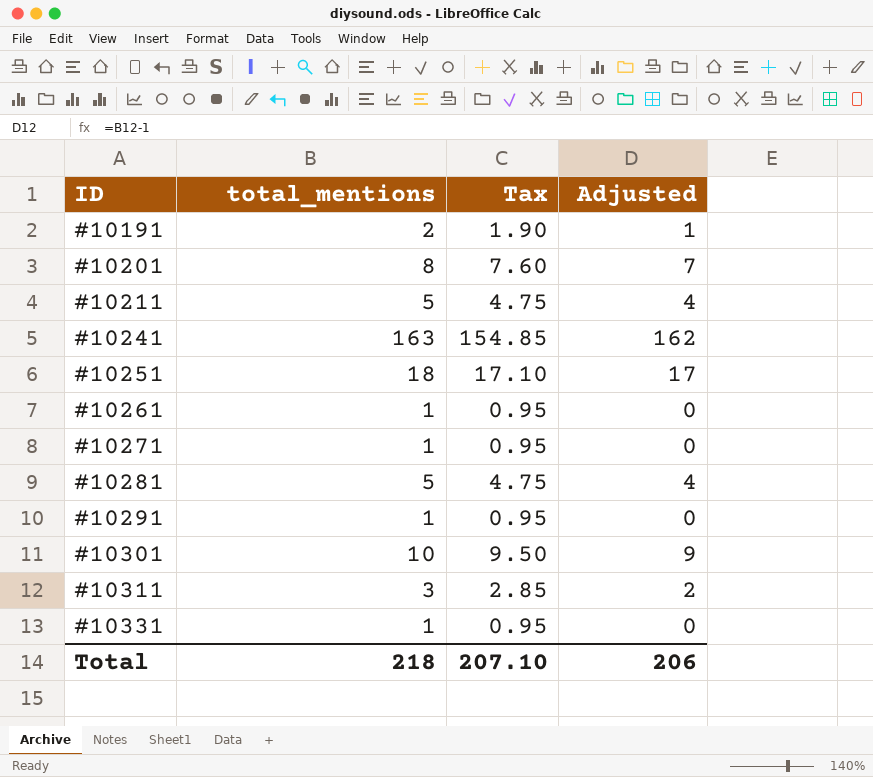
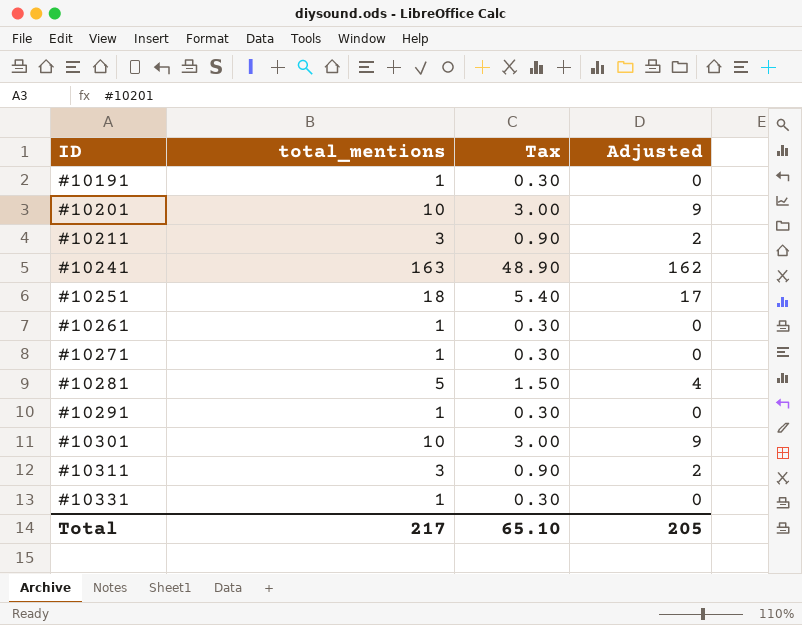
column Tax | formula: [total_mentions] * 0.95 -> [total_mentions] * 0.3
#10191 | total_mentions: 2 -> 1
#10191 | Adjusted: 1 -> 0
#10201 | total_mentions: 8 -> 10
#10201 | Adjusted: 7 -> 9
#10211 | total_mentions: 5 -> 3
#10211 | Adjusted: 4 -> 2
Total | total_mentions: 218 -> 217
Total | Tax: 207.10 -> 65.10
Total | Adjusted: 206 -> 205

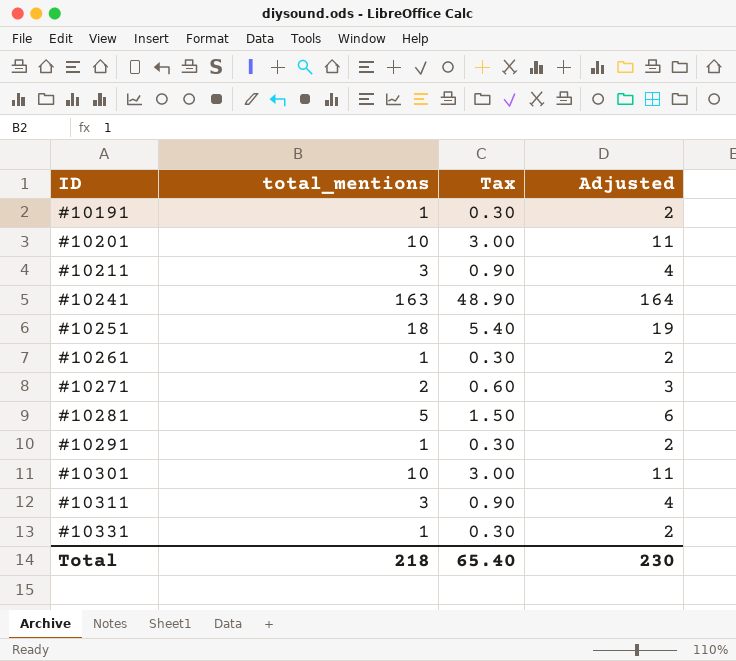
column Adjusted | formula: [total_mentions] - 1 -> [total_mentions] + 1
#10271 | total_mentions: 1 -> 2
#10271 | Tax: 0.30 -> 0.60
Total | total_mentions: 217 -> 218
Total | Tax: 65.10 -> 65.40
Total | Adjusted: 205 -> 230

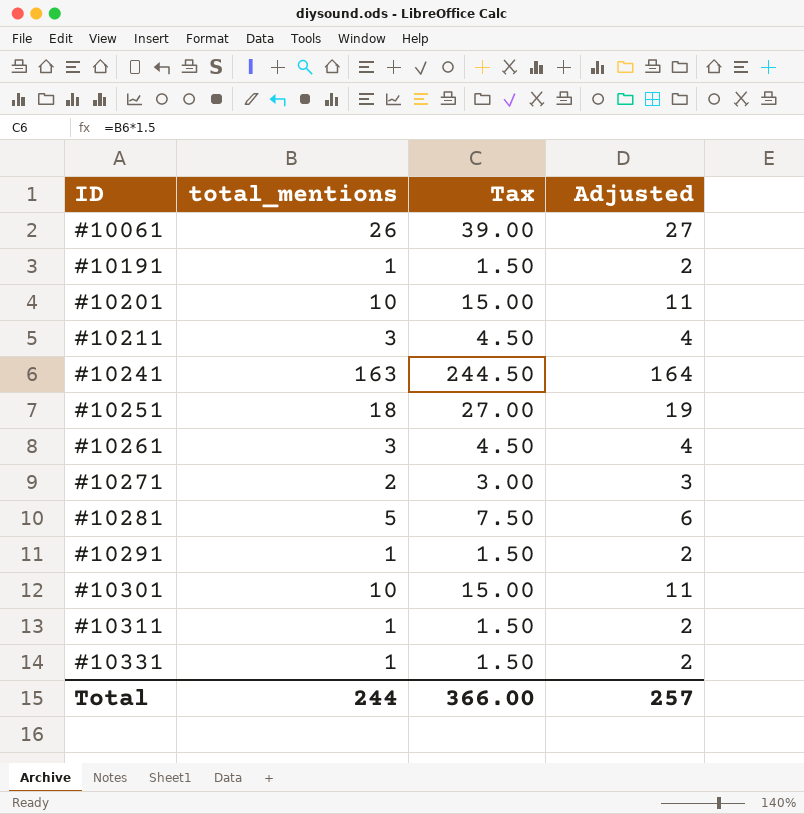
column Tax | formula: [total_mentions] * 0.3 -> [total_mentions] * 1.5
row #10061: none -> 26 | 39.00 | 27
#10261 | total_mentions: 1 -> 3
#10261 | Adjusted: 2 -> 4
#10311 | total_mentions: 3 -> 1
#10311 | Adjusted: 4 -> 2
Total | total_mentions: 218 -> 244
Total | Tax: 65.40 -> 366.00
Total | Adjusted: 230 -> 257

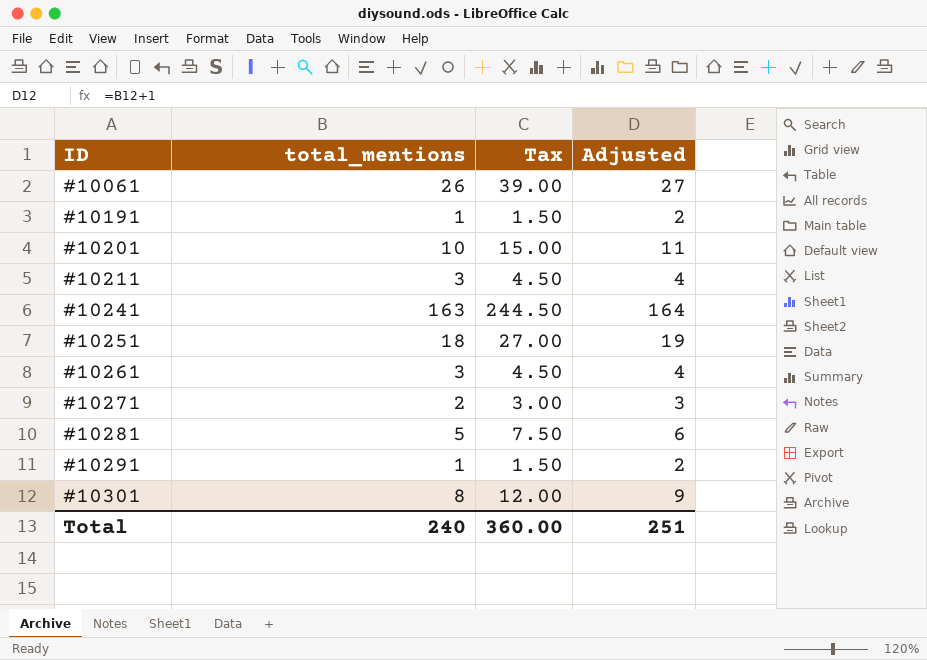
row #10311: 1 | 1.50 | 2 -> none
row #10331: 1 | 1.50 | 2 -> none
#10301 | total_mentions: 10 -> 8
#10301 | Tax: 15.00 -> 12.00
#10301 | Adjusted: 11 -> 9
Total | total_mentions: 244 -> 240
Total | Tax: 366.00 -> 360.00
Total | Adjusted: 257 -> 251

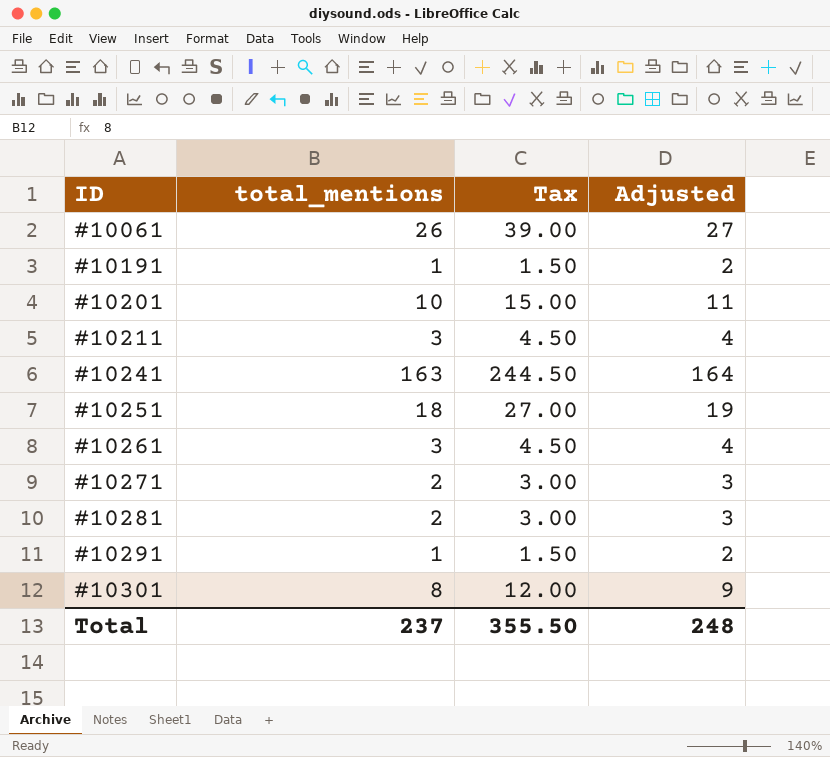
#10281 | total_mentions: 5 -> 2
#10281 | Tax: 7.50 -> 3.00
#10281 | Adjusted: 6 -> 3
Total | total_mentions: 240 -> 237
Total | Tax: 360.00 -> 355.50
Total | Adjusted: 251 -> 248

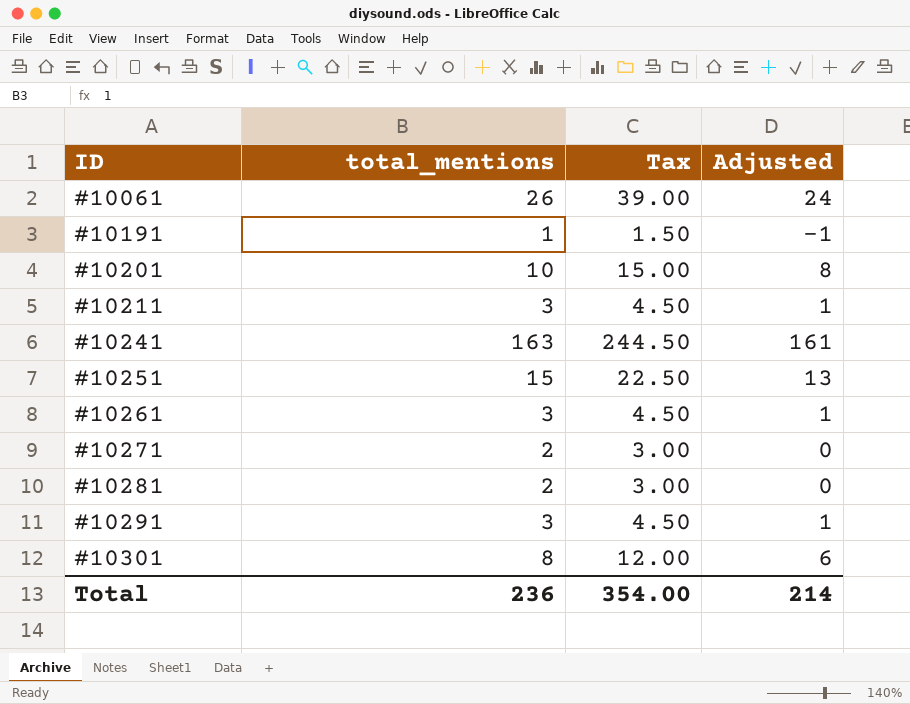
column Adjusted | formula: [total_mentions] + 1 -> [total_mentions] - 2
#10251 | total_mentions: 18 -> 15
#10251 | Tax: 27.00 -> 22.50
#10291 | total_mentions: 1 -> 3
#10291 | Tax: 1.50 -> 4.50
Total | total_mentions: 237 -> 236
Total | Tax: 355.50 -> 354.00
Total | Adjusted: 248 -> 214

